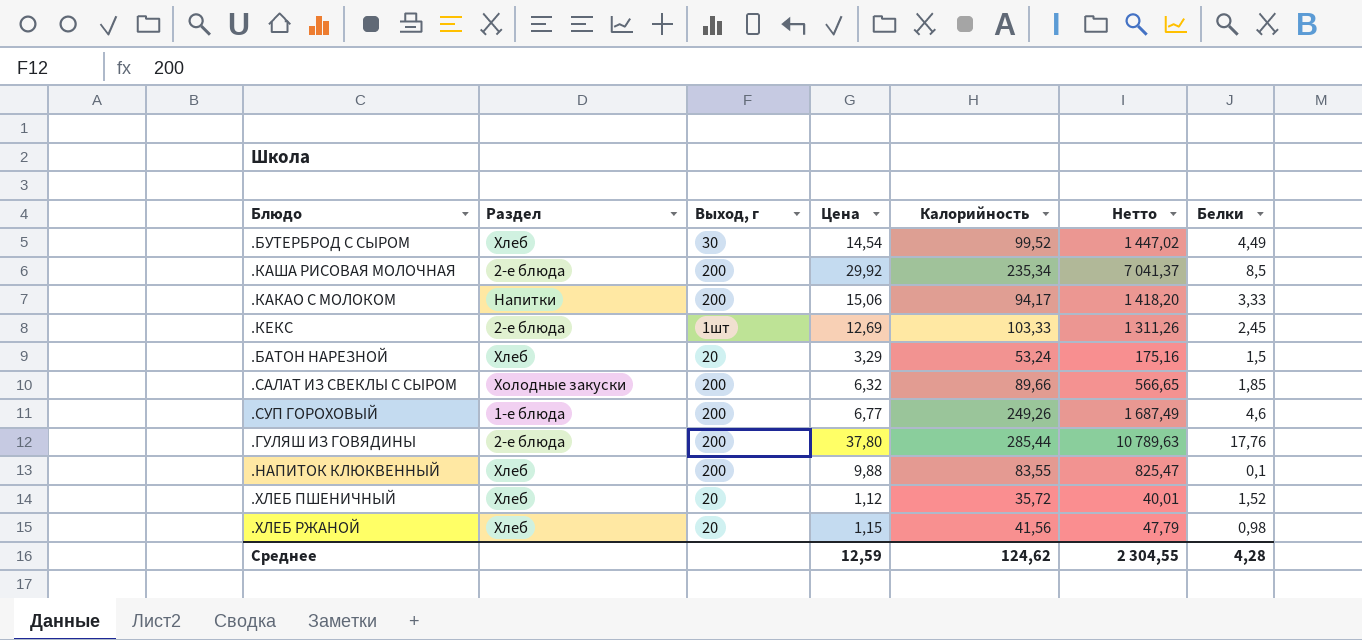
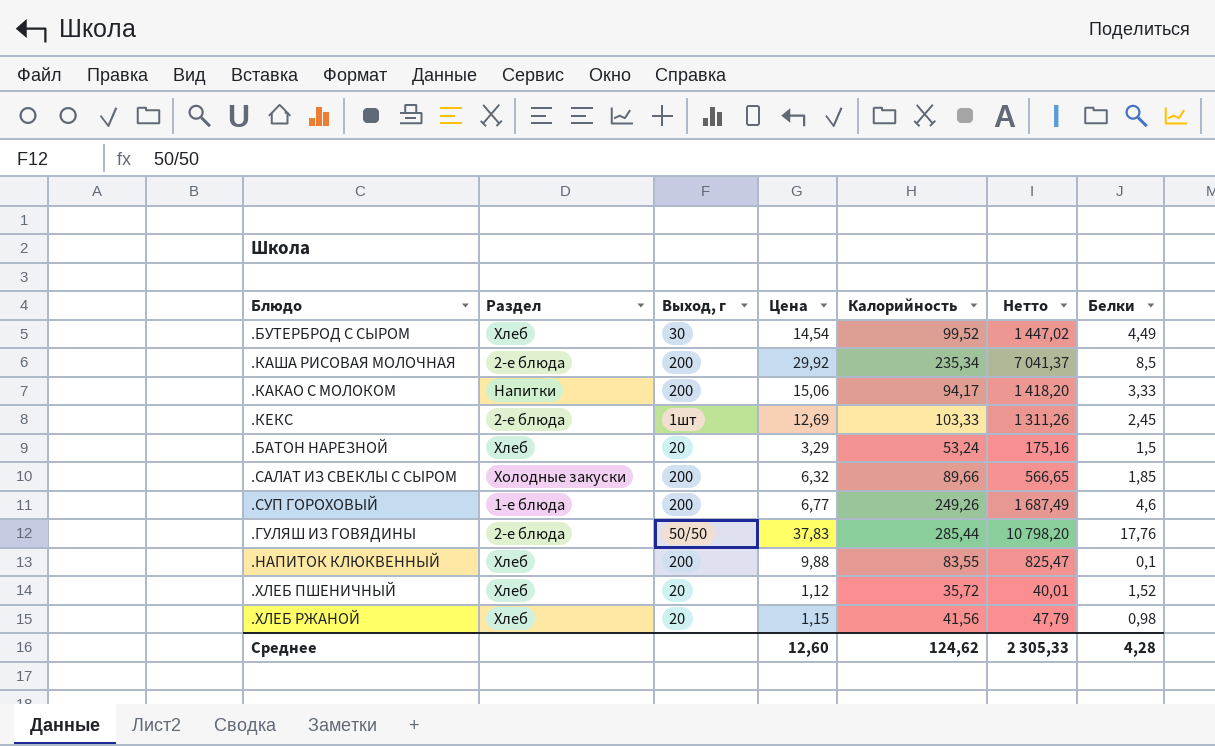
.ГУЛЯШ ИЗ ГОВЯДИНЫ | Выход, г: 200 -> 50/50
.ГУЛЯШ ИЗ ГОВЯДИНЫ | Цена: 37,80 -> 37,83
.ГУЛЯШ ИЗ ГОВЯДИНЫ | Нетто: 10 789,63 -> 10 798,20
Среднее | Цена: 12,59 -> 12,60
Среднее | Нетто: 2 304,55 -> 2 305,33

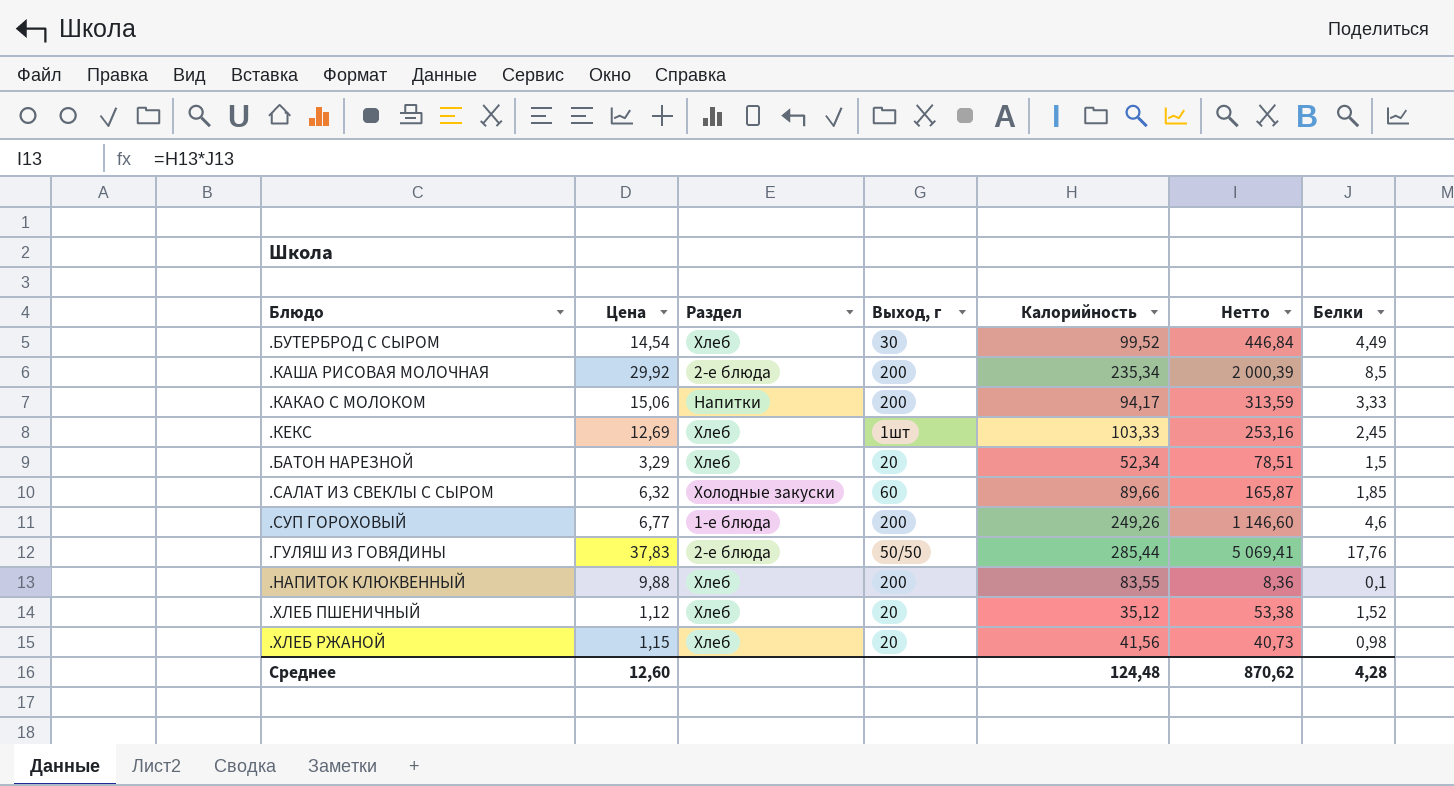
column Цена | position: 4 -> 2
column Нетто | formula: [Цена] * [Калорийность] -> [Калорийность] * [Белки]
.КЕКС | Раздел: 2-е блюда -> Хлеб
.БАТОН НАРЕЗНОЙ | Калорийность: 53,24 -> 52,34
.САЛАТ ИЗ СВЕКЛЫ С СЫРОМ | Выход, г: 200 -> 60
.ХЛЕБ ПШЕНИЧНЫЙ | Калорийность: 35,72 -> 35,12
Среднее | Калорийность: 124,62 -> 124,48
Среднее | Нетто: 2 305,33 -> 870,62

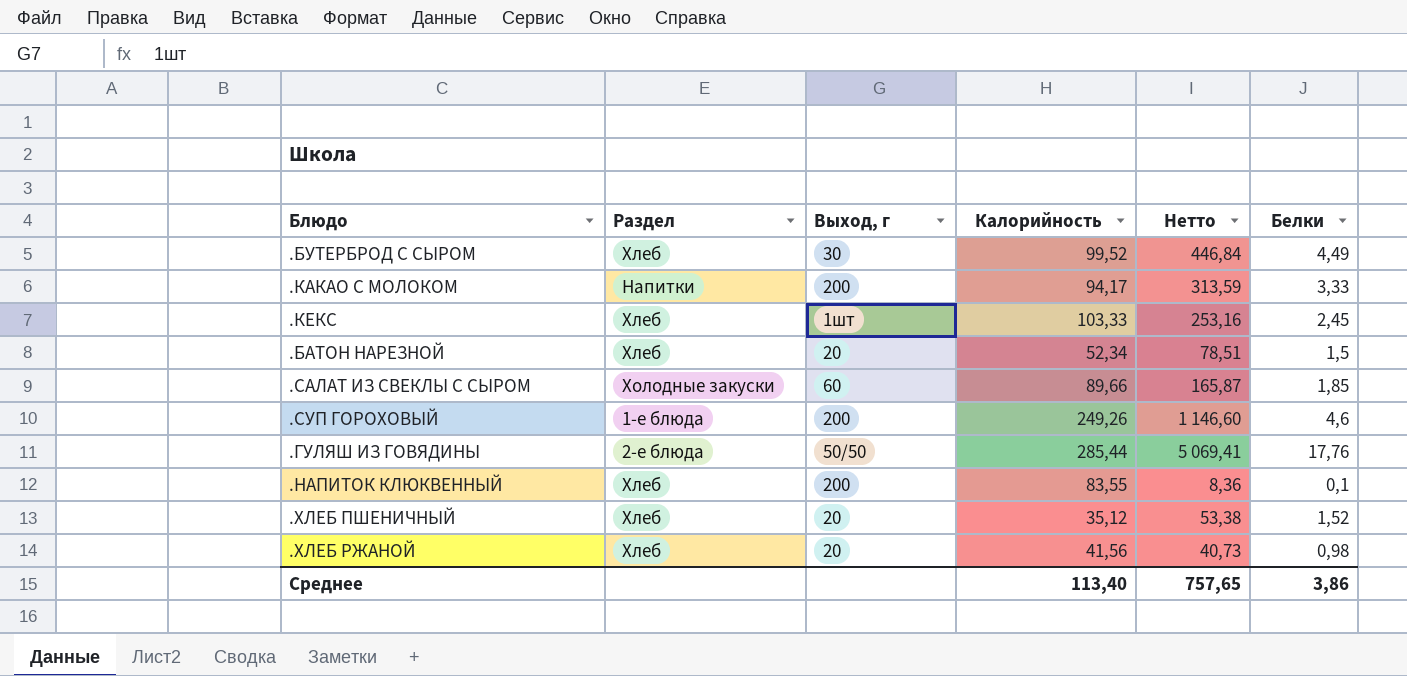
column Цена | position: 2 -> none
row .КАША РИСОВАЯ МОЛОЧНАЯ: 29,92 | 2-е блюда | 200 | 235,34 | 2 000,39 | 8,5 -> none
Среднее | Калорийность: 124,48 -> 113,40
Среднее | Нетто: 870,62 -> 757,65
Среднее | Белки: 4,28 -> 3,86

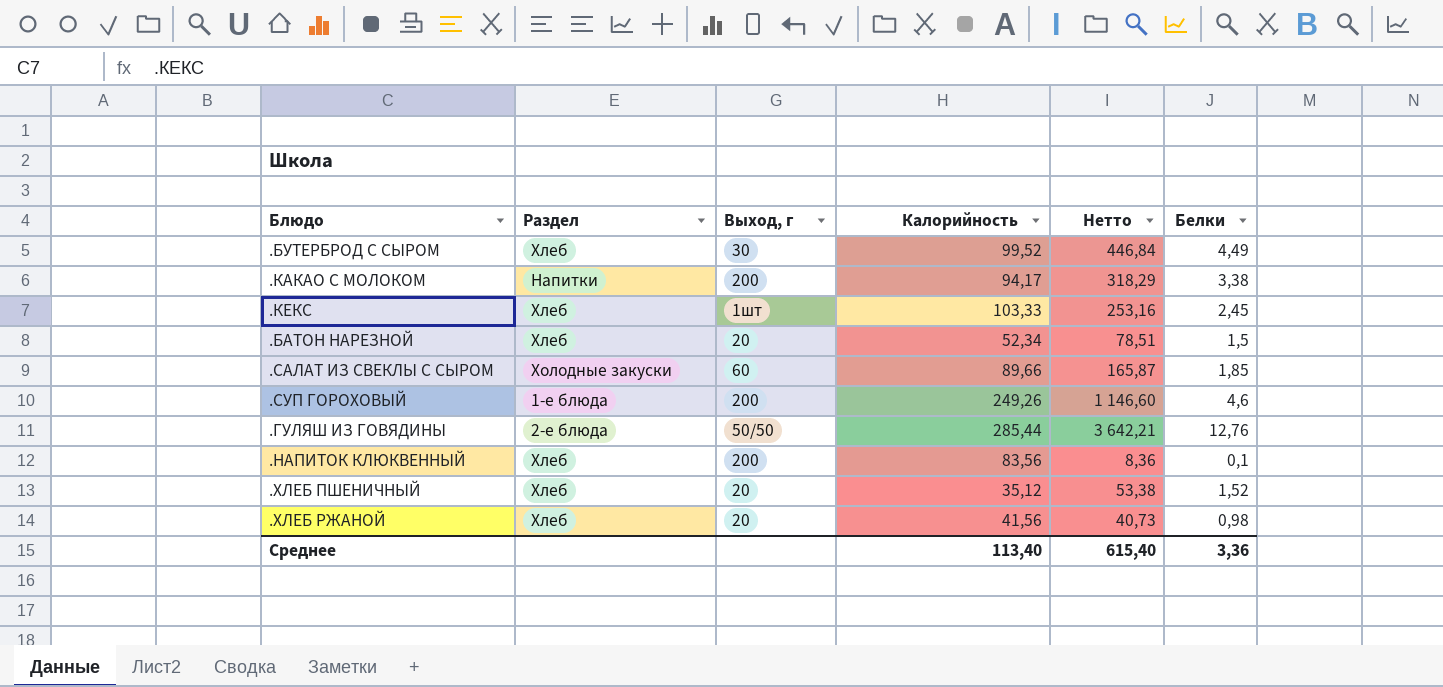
.КАКАО С МОЛОКОМ | Нетто: 313,59 -> 318,29
.КАКАО С МОЛОКОМ | Белки: 3,33 -> 3,38
.ГУЛЯШ ИЗ ГОВЯДИНЫ | Нетто: 5 069,41 -> 3 642,21
.ГУЛЯШ ИЗ ГОВЯДИНЫ | Белки: 17,76 -> 12,76
.НАПИТОК КЛЮКВЕННЫЙ | Калорийность: 83,55 -> 83,56
Среднее | Нетто: 757,65 -> 615,40
Среднее | Белки: 3,86 -> 3,36

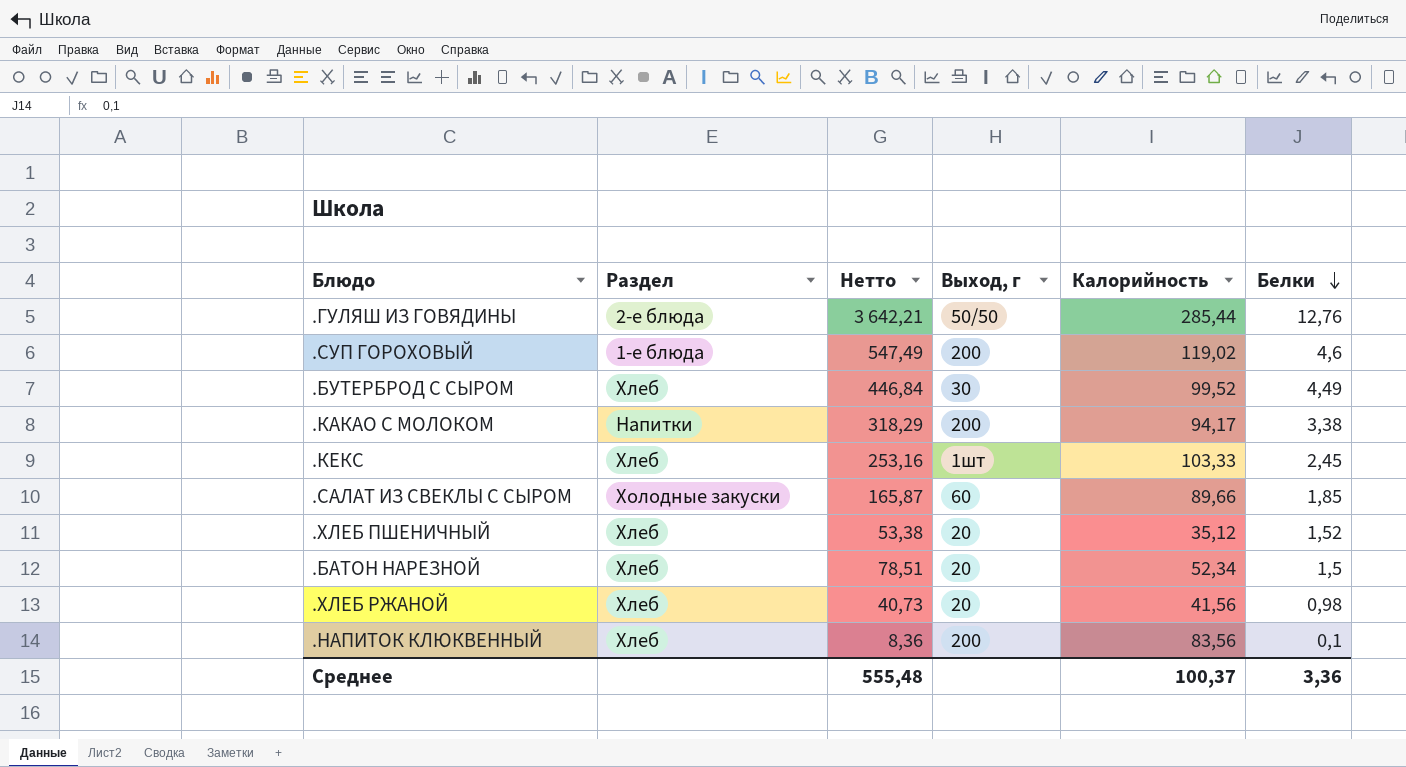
row order: none -> Белки descending
column Нетто | position: 5 -> 3
.СУП ГОРОХОВЫЙ | Нетто: 1 146,60 -> 547,49
.СУП ГОРОХОВЫЙ | Калорийность: 249,26 -> 119,02
Среднее | Нетто: 615,40 -> 555,48
Среднее | Калорийность: 113,40 -> 100,37

